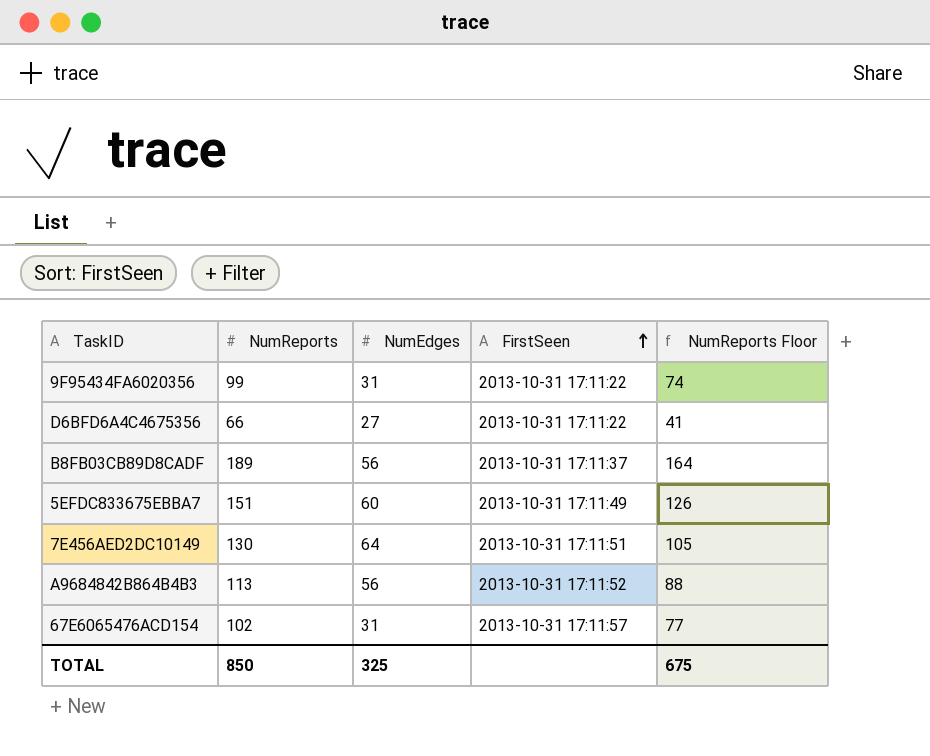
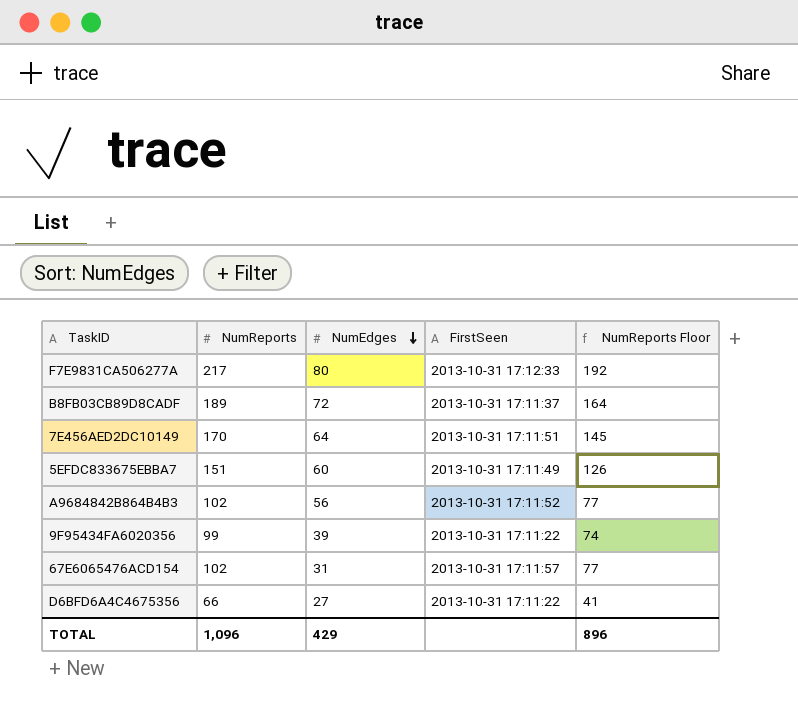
row order: FirstSeen ascending -> NumEdges descending
row F7E9831CA506277A: none -> 217 | 80 | 2013-10-31 17:12:33 | 192
B8FB03CB89D8CADF | NumEdges: 56 -> 72
7E456AED2DC10149 | NumReports: 130 -> 170
7E456AED2DC10149 | NumReports Floor: 105 -> 145
A9684842B864B4B3 | NumReports: 113 -> 102
A9684842B864B4B3 | NumReports Floor: 88 -> 77
9F95434FA6020356 | NumEdges: 31 -> 39
TOTAL | NumReports: 850 -> 1,096
TOTAL | NumEdges: 325 -> 429
TOTAL | NumReports Floor: 675 -> 896

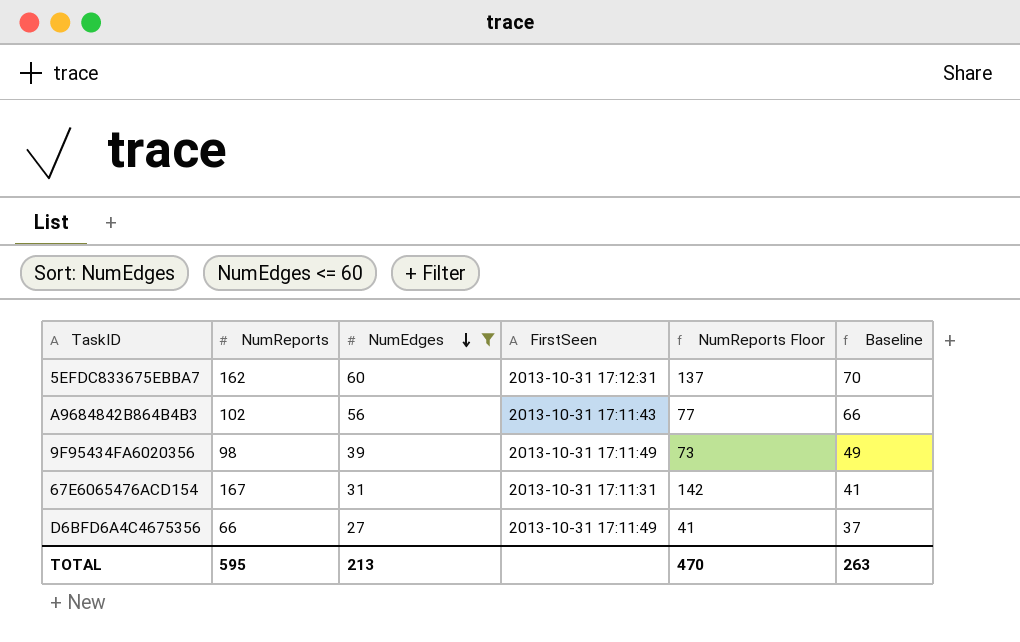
filter: none -> NumEdges <= 60
column Baseline | formula: none -> [NumEdges] + 10
5EFDC833675EBBA7 | NumReports: 151 -> 162
5EFDC833675EBBA7 | FirstSeen: 2013-10-31 17:11:49 -> 2013-10-31 17:12:31
5EFDC833675EBBA7 | NumReports Floor: 126 -> 137
A9684842B864B4B3 | FirstSeen: 2013-10-31 17:11:52 -> 2013-10-31 17:11:43
9F95434FA6020356 | NumReports: 99 -> 98
9F95434FA6020356 | FirstSeen: 2013-10-31 17:11:22 -> 2013-10-31 17:11:49
9F95434FA6020356 | NumReports Floor: 74 -> 73
67E6065476ACD154 | NumReports: 102 -> 167
67E6065476ACD154 | FirstSeen: 2013-10-31 17:11:57 -> 2013-10-31 17:11:31
67E6065476ACD154 | NumReports Floor: 77 -> 142
D6BFD6A4C4675356 | FirstSeen: 2013-10-31 17:11:22 -> 2013-10-31 17:11:49
TOTAL | NumReports: 1,096 -> 595
TOTAL | NumEdges: 429 -> 213
TOTAL | NumReports Floor: 896 -> 470

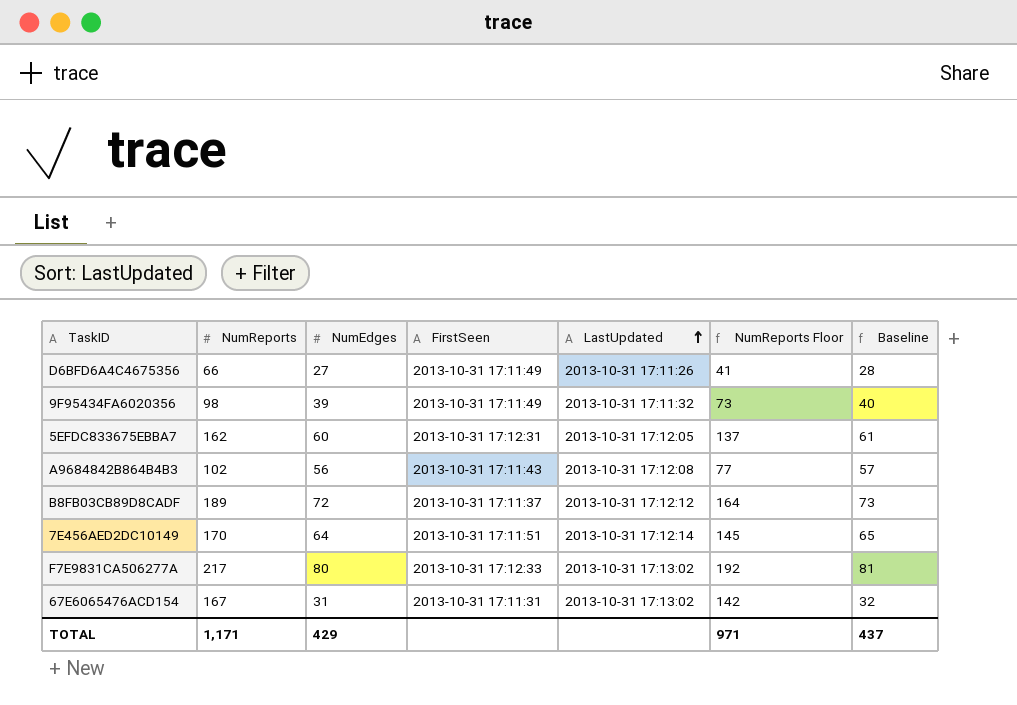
filter: NumEdges <= 60 -> none
row order: NumEdges descending -> LastUpdated ascending
column LastUpdated | position: none -> 5
column Baseline | formula: [NumEdges] + 10 -> [NumEdges] + 1
TOTAL | NumReports: 595 -> 1,171
TOTAL | NumEdges: 213 -> 429
TOTAL | NumReports Floor: 470 -> 971
TOTAL | Baseline: 263 -> 437

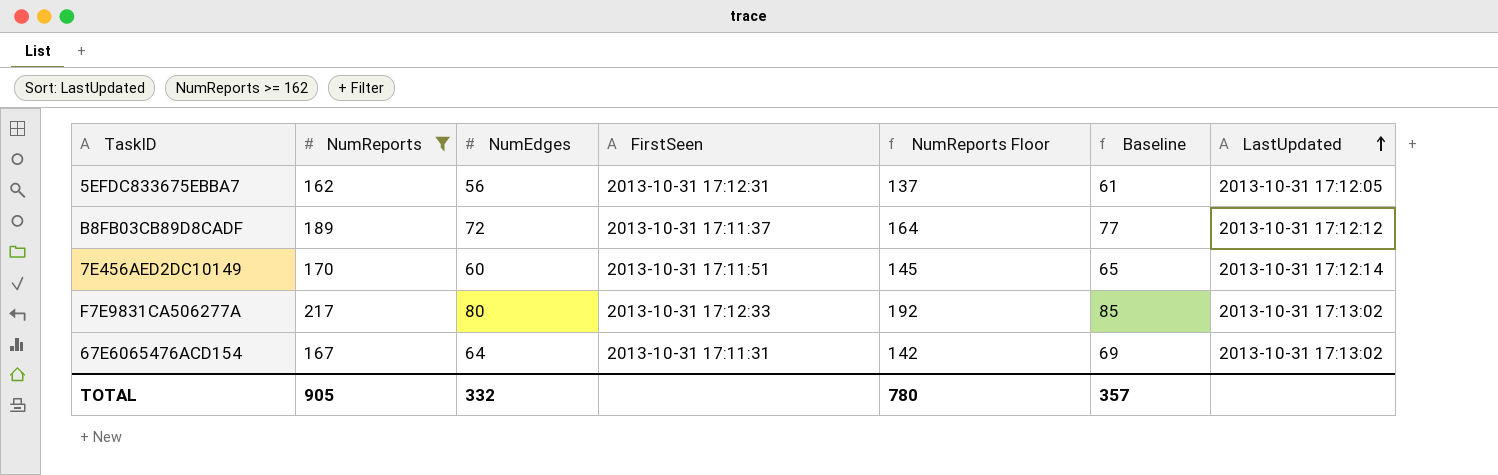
filter: none -> NumReports >= 162
column Baseline | formula: [NumEdges] + 1 -> [NumEdges] + 5
column LastUpdated | position: 5 -> 7
5EFDC833675EBBA7 | NumEdges: 60 -> 56
7E456AED2DC10149 | NumEdges: 64 -> 60
67E6065476ACD154 | NumEdges: 31 -> 64
TOTAL | NumReports: 1,171 -> 905
TOTAL | NumEdges: 429 -> 332
TOTAL | NumReports Floor: 971 -> 780
TOTAL | Baseline: 437 -> 357

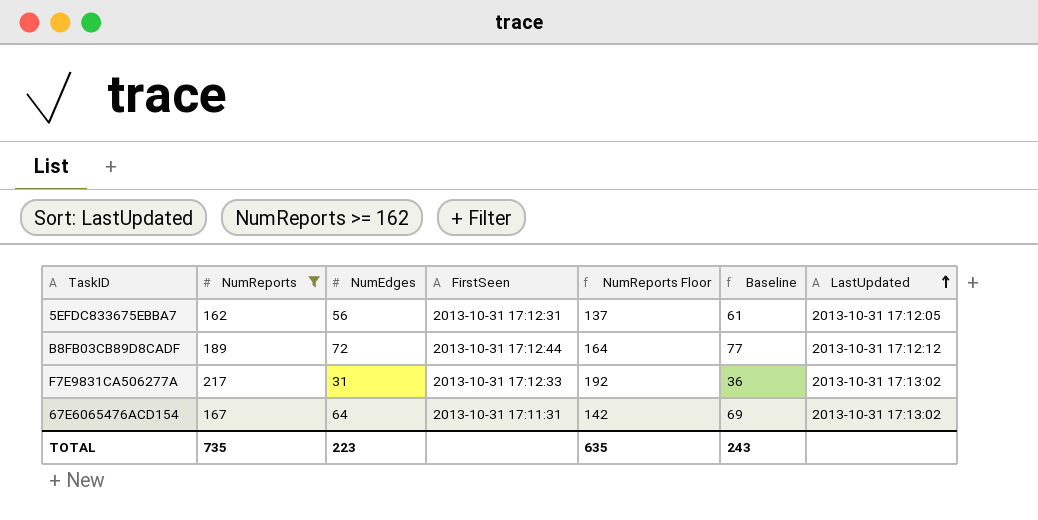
row 7E456AED2DC10149: 170 | 60 | 2013-10-31 17:11:51 | 145 | 65 | 2013-10-31 17:12:14 -> none
B8FB03CB89D8CADF | FirstSeen: 2013-10-31 17:11:37 -> 2013-10-31 17:12:44
F7E9831CA506277A | NumEdges: 80 -> 31
F7E9831CA506277A | Baseline: 85 -> 36
TOTAL | NumReports: 905 -> 735
TOTAL | NumEdges: 332 -> 223
TOTAL | NumReports Floor: 780 -> 635
TOTAL | Baseline: 357 -> 243

